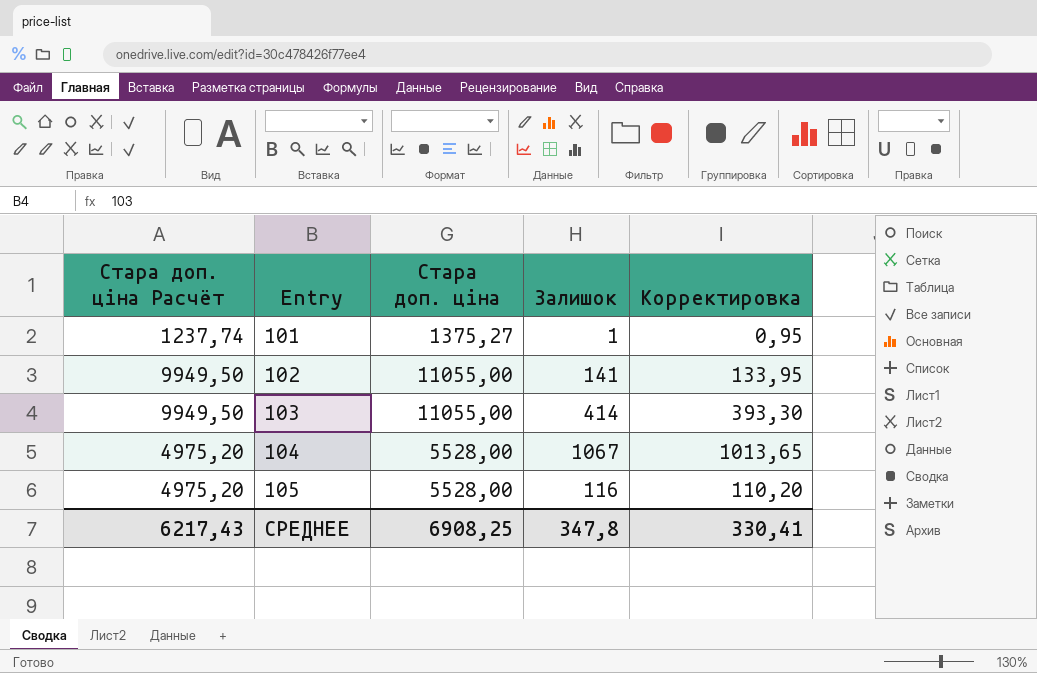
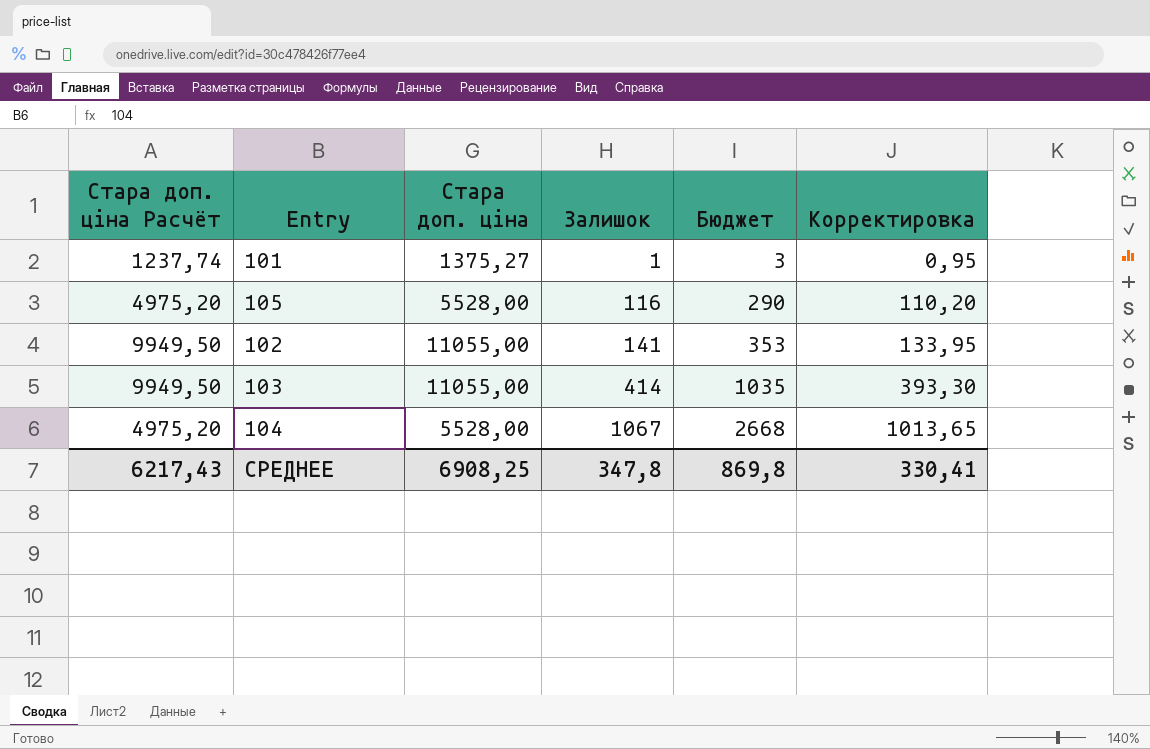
row order: Entry ascending -> Залишок ascending
column Бюджет | formula: none -> [Залишок] * 2,5

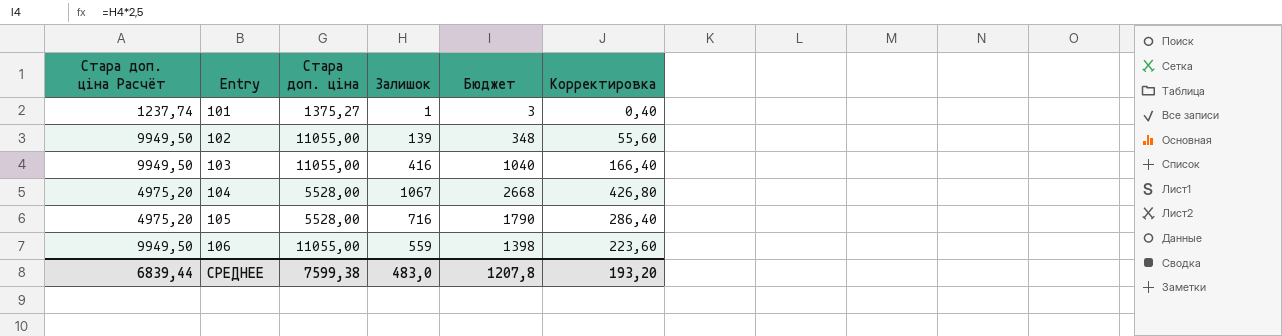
row order: Залишок ascending -> Entry ascending
column Корректировка | formula: [Залишок] * 0,95 -> [Залишок] * 0,4
102 | Залишок: 141 -> 139
102 | Бюджет: 353 -> 348
103 | Залишок: 414 -> 416
103 | Бюджет: 1035 -> 1040
105 | Залишок: 116 -> 716
105 | Бюджет: 290 -> 1790
row 106: none -> 9949,50 | 11055,00 | 559 | 1398 | 223,60
СРЕДНЕЕ | Стара доп. ціна Расчёт: 6217,43 -> 6839,44
СРЕДНЕЕ | Стара доп. ціна: 6908,25 -> 7599,38
СРЕДНЕЕ | Залишок: 347,8 -> 483,0
СРЕДНЕЕ | Бюджет: 869,8 -> 1207,8
СРЕДНЕЕ | Корректировка: 330,41 -> 193,20

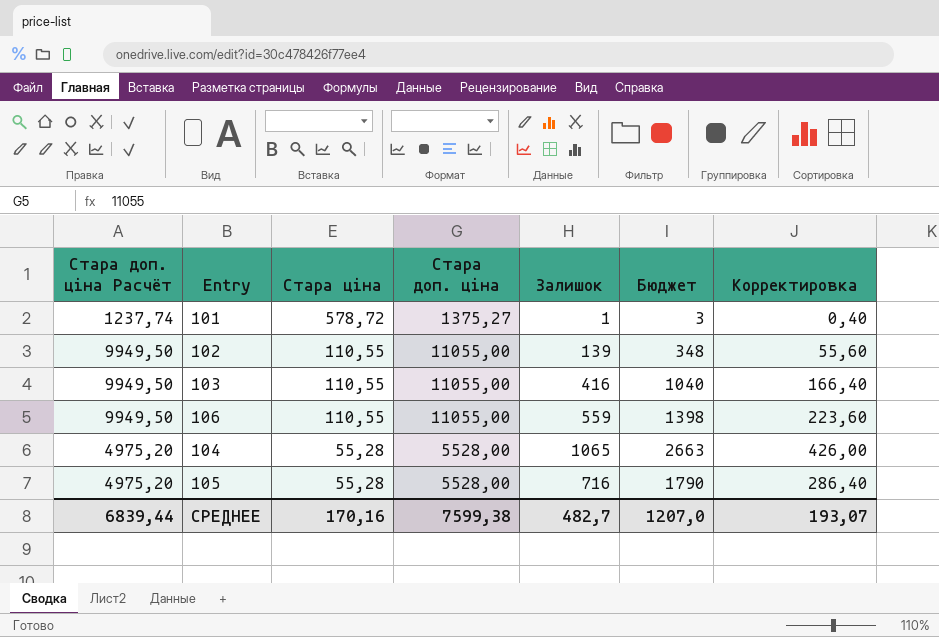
row order: Entry ascending -> Стара ціна descending
column Стара ціна | position: none -> 3
104 | Залишок: 1067 -> 1065
104 | Бюджет: 2668 -> 2663
104 | Корректировка: 426,80 -> 426,00
СРЕДНЕЕ | Залишок: 483,0 -> 482,7
СРЕДНЕЕ | Бюджет: 1207,8 -> 1207,0
СРЕДНЕЕ | Корректировка: 193,20 -> 193,07

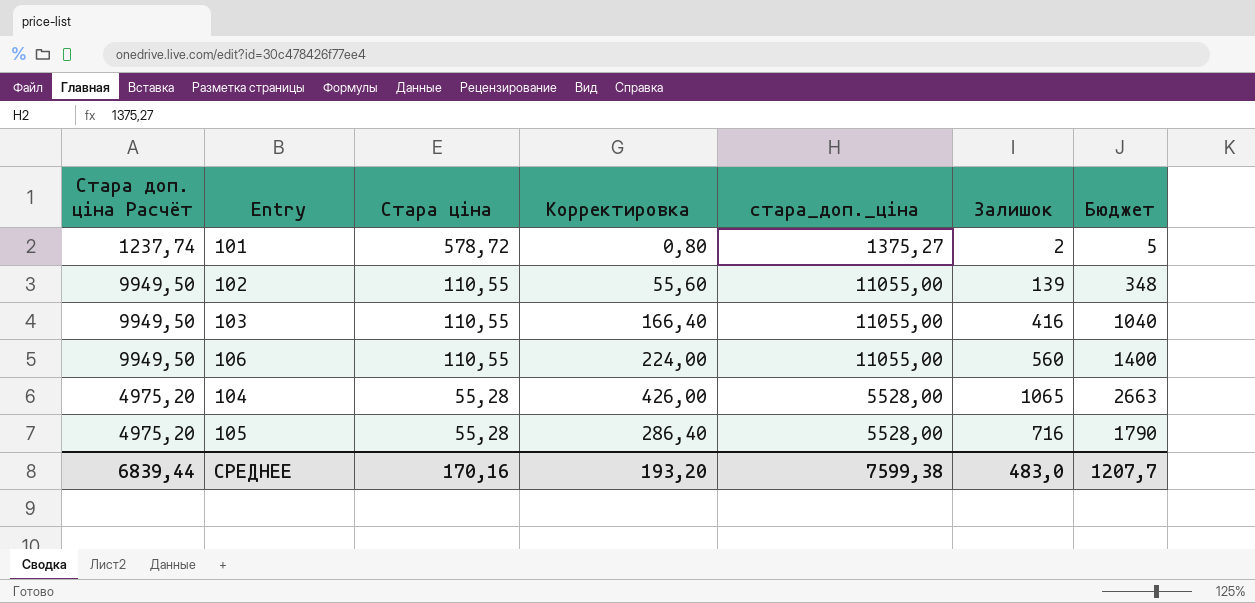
column Корректировка | position: 7 -> 4
column name: Стара доп. ціна -> стара_доп._ціна
101 | Корректировка: 0,40 -> 0,80
101 | Залишок: 1 -> 2
101 | Бюджет: 3 -> 5
106 | Корректировка: 223,60 -> 224,00
106 | Залишок: 559 -> 560
106 | Бюджет: 1398 -> 1400
СРЕДНЕЕ | Корректировка: 193,07 -> 193,20
СРЕДНЕЕ | Залишок: 482,7 -> 483,0
СРЕДНЕЕ | Бюджет: 1207,0 -> 1207,7

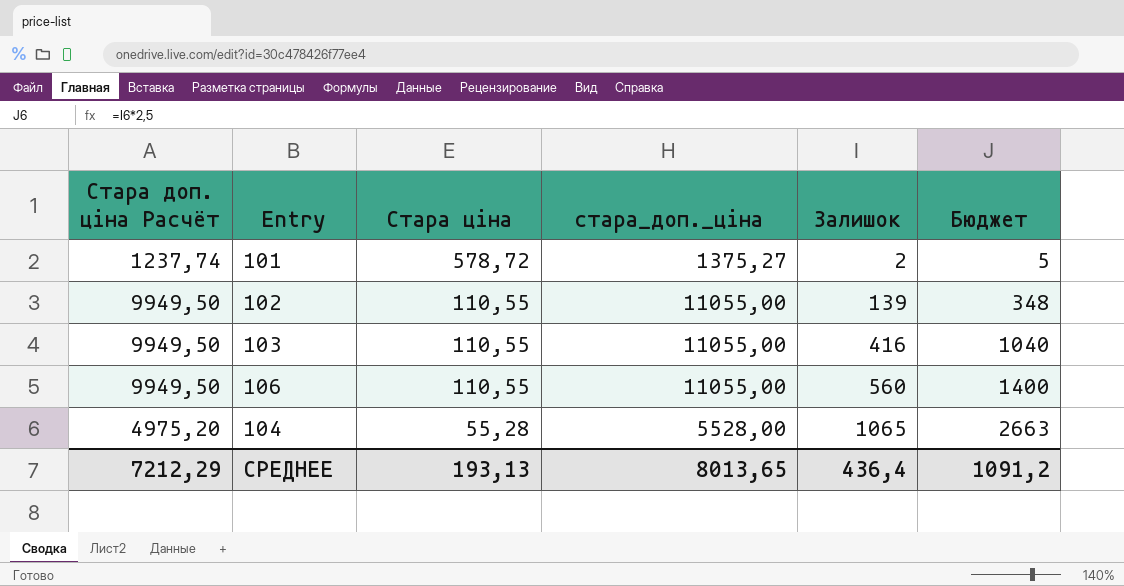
column Корректировка | formula: [Залишок] * 0,4 -> none
row 105: 4975,20 | 55,28 | 286,40 | 5528,00 | 716 | 1790 -> none
СРЕДНЕЕ | Стара доп. ціна Расчёт: 6839,44 -> 7212,29
СРЕДНЕЕ | Стара ціна: 170,16 -> 193,13
СРЕДНЕЕ | стара_доп._ціна: 7599,38 -> 8013,65
СРЕДНЕЕ | Залишок: 483,0 -> 436,4
СРЕДНЕЕ | Бюджет: 1207,7 -> 1091,2

